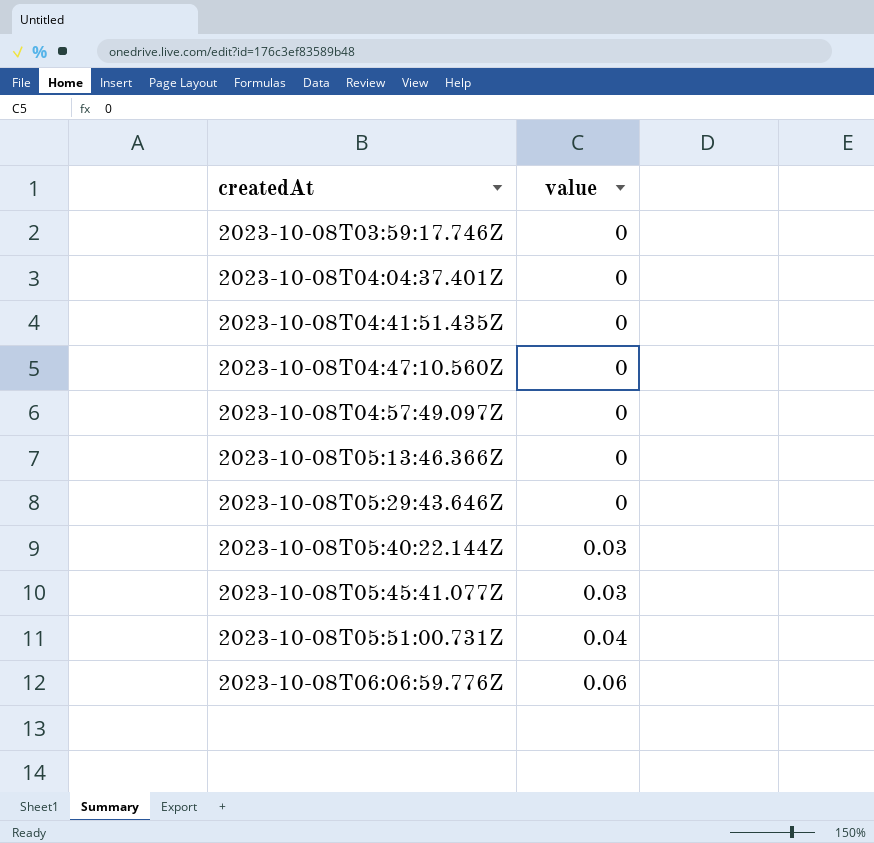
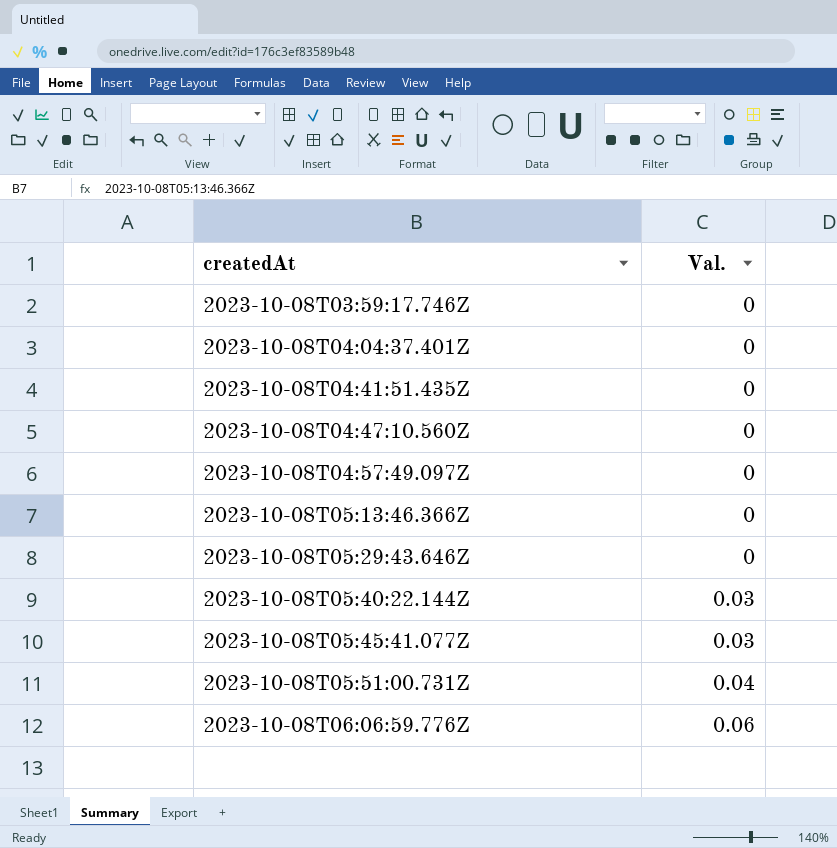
column name: value -> Val.

